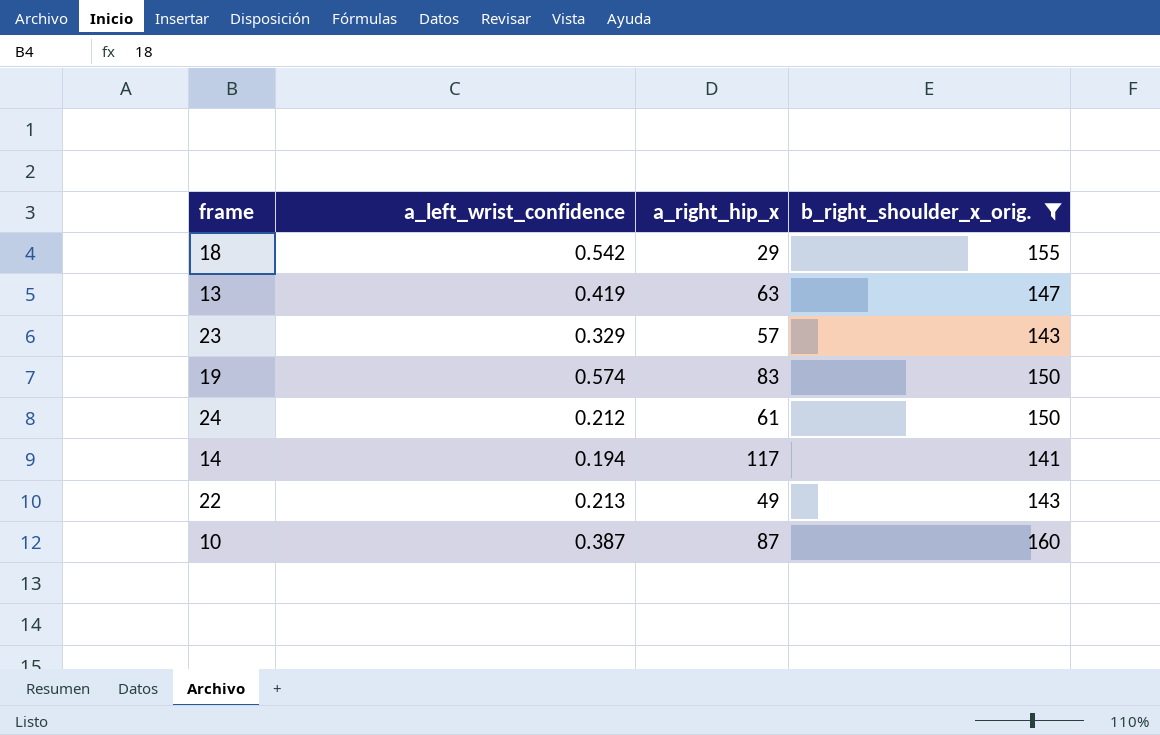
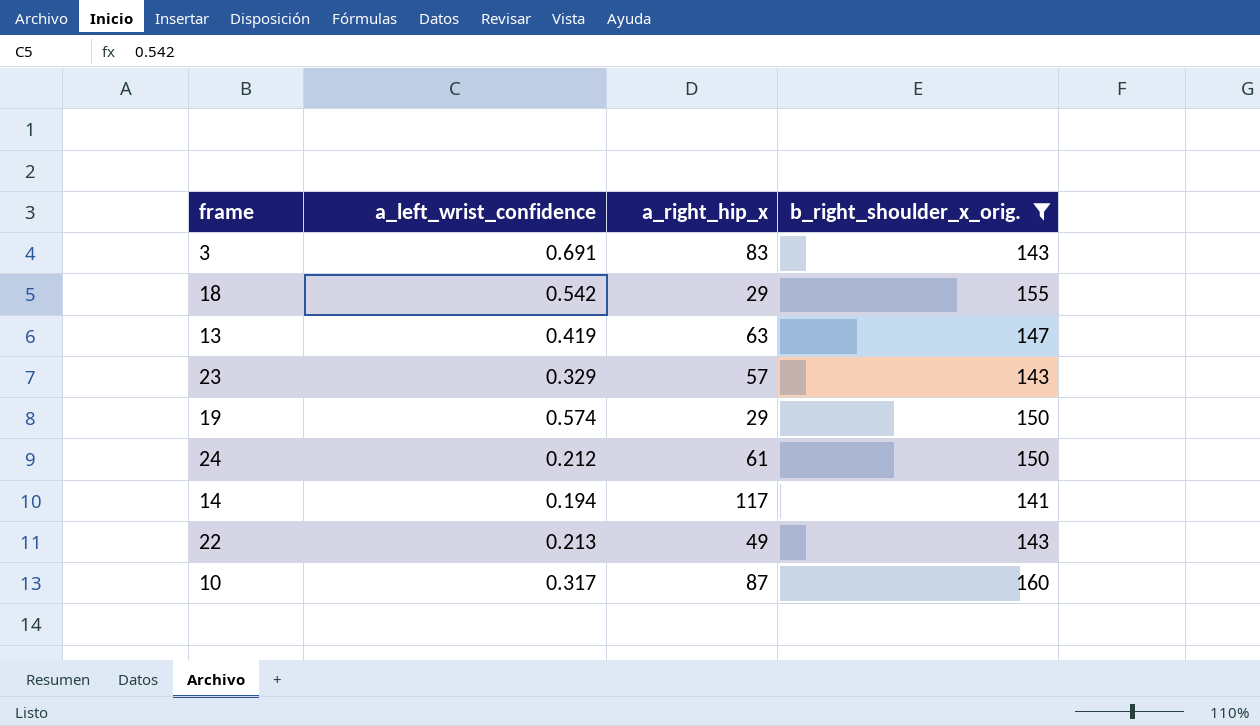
row 3: none -> 0.691 | 83 | 143
19 | a_right_hip_x: 83 -> 29
10 | a_left_wrist_confidence: 0.387 -> 0.317

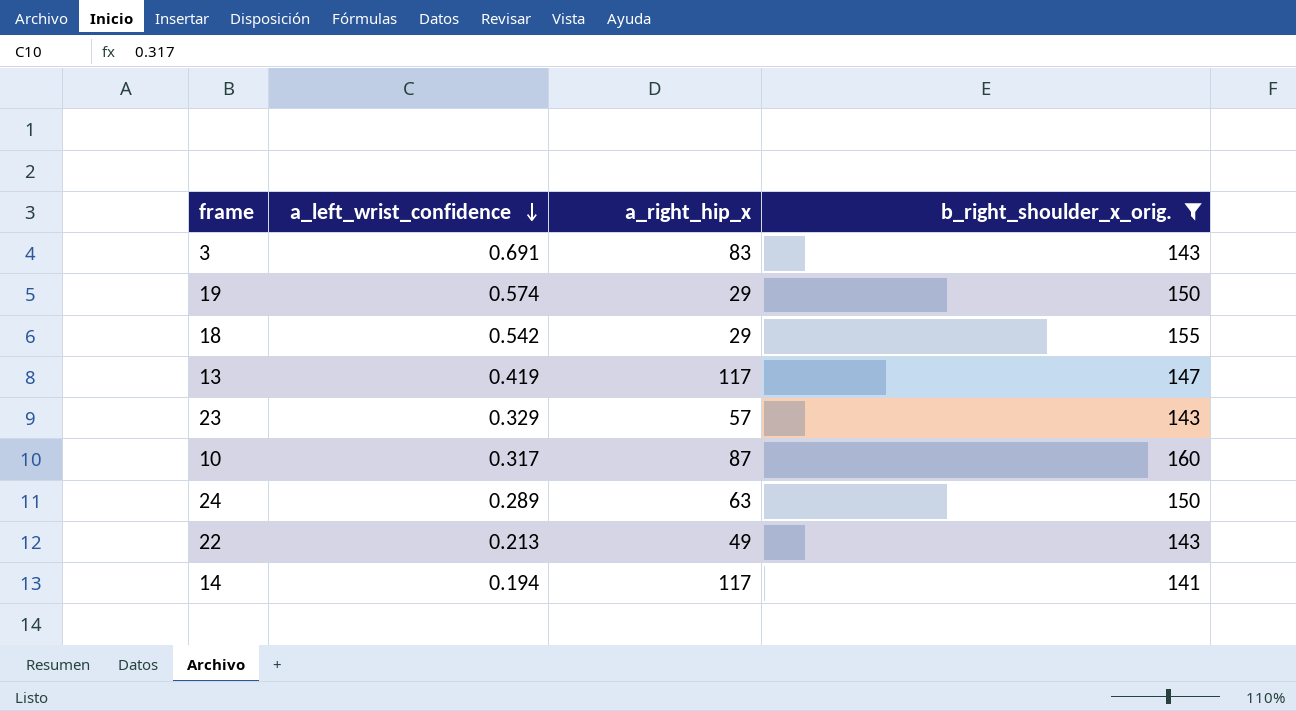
row order: none -> a_left_wrist_confidence descending
13 | a_right_hip_x: 63 -> 117
24 | a_left_wrist_confidence: 0.212 -> 0.289
24 | a_right_hip_x: 61 -> 63

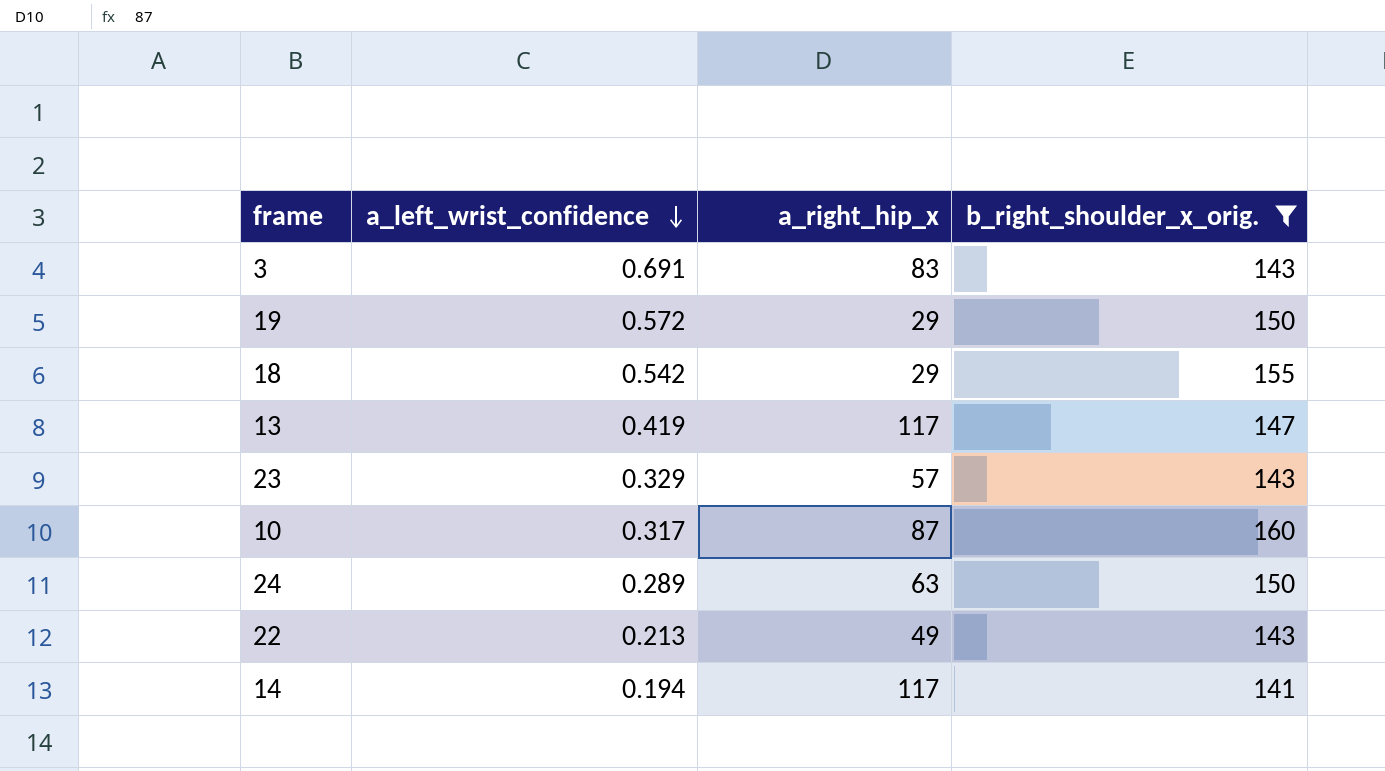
19 | a_left_wrist_confidence: 0.574 -> 0.572

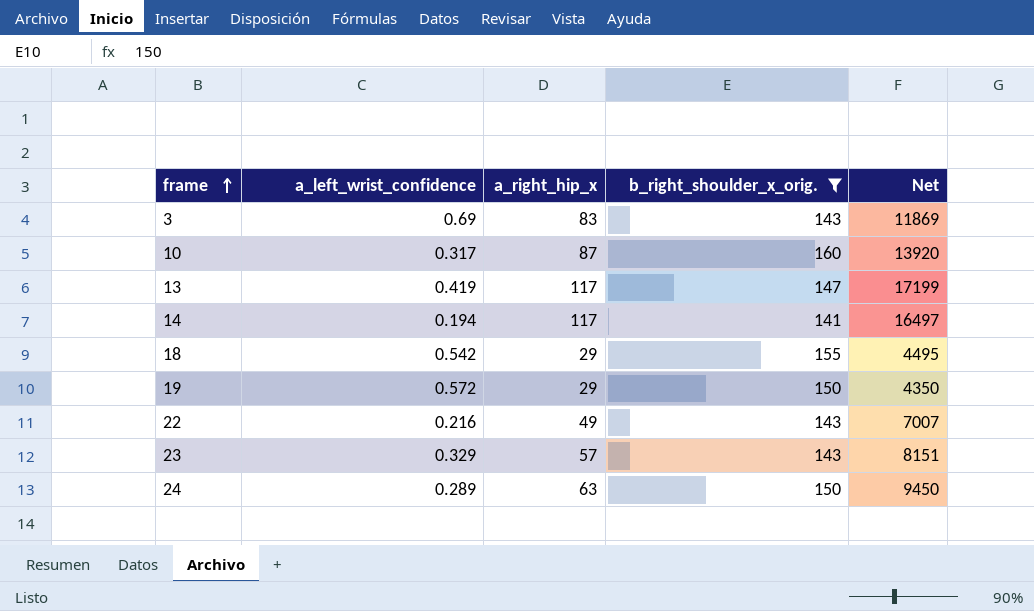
row order: a_left_wrist_confidence descending -> frame ascending
column Net | formula: none -> [a_right_hip_x] * [b_right_shoulder_x_orig.]
3 | a_left_wrist_confidence: 0.691 -> 0.69
22 | a_left_wrist_confidence: 0.213 -> 0.216

